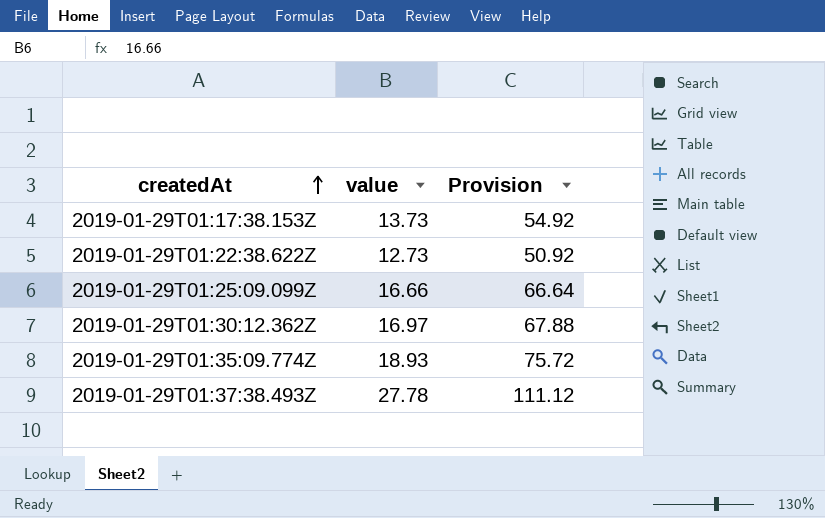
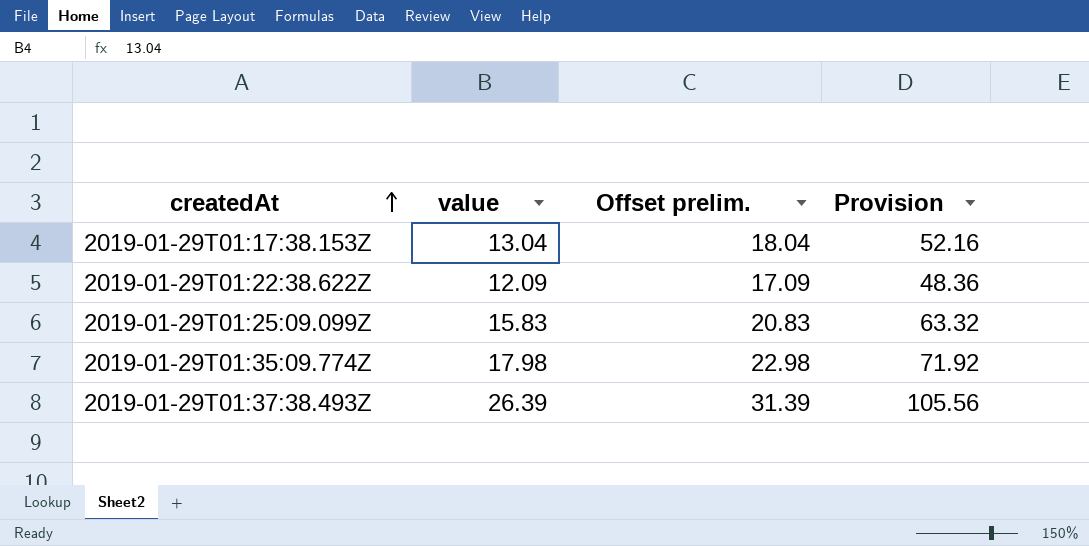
column Offset prelim. | formula: none -> [value] + 5
row 2019-01-29T01:30:12.362Z: 16.97 | 67.88 -> none
2019-01-29T01:17:38.153Z | value: 13.73 -> 13.04
2019-01-29T01:17:38.153Z | Provision: 54.92 -> 52.16
2019-01-29T01:22:38.622Z | value: 12.73 -> 12.09
2019-01-29T01:22:38.622Z | Provision: 50.92 -> 48.36
2019-01-29T01:25:09.099Z | value: 16.66 -> 15.83
2019-01-29T01:25:09.099Z | Provision: 66.64 -> 63.32
2019-01-29T01:35:09.774Z | value: 18.93 -> 17.98
2019-01-29T01:35:09.774Z | Provision: 75.72 -> 71.92
2019-01-29T01:37:38.493Z | value: 27.78 -> 26.39
2019-01-29T01:37:38.493Z | Provision: 111.12 -> 105.56

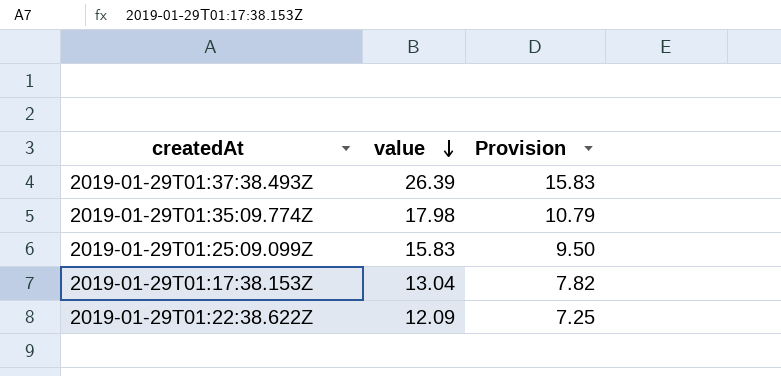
row order: createdAt ascending -> value descending
column Offset prelim. | formula: [value] + 5 -> none
column Provision | formula: [value] * 4 -> [value] * 0.6

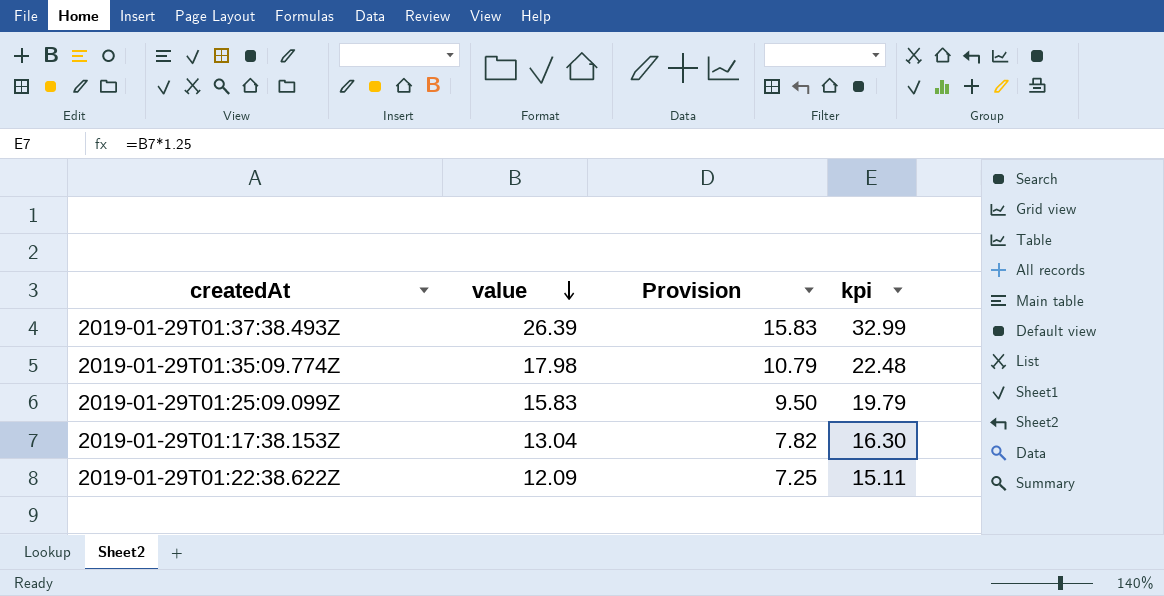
column kpi | formula: none -> [value] * 1.25

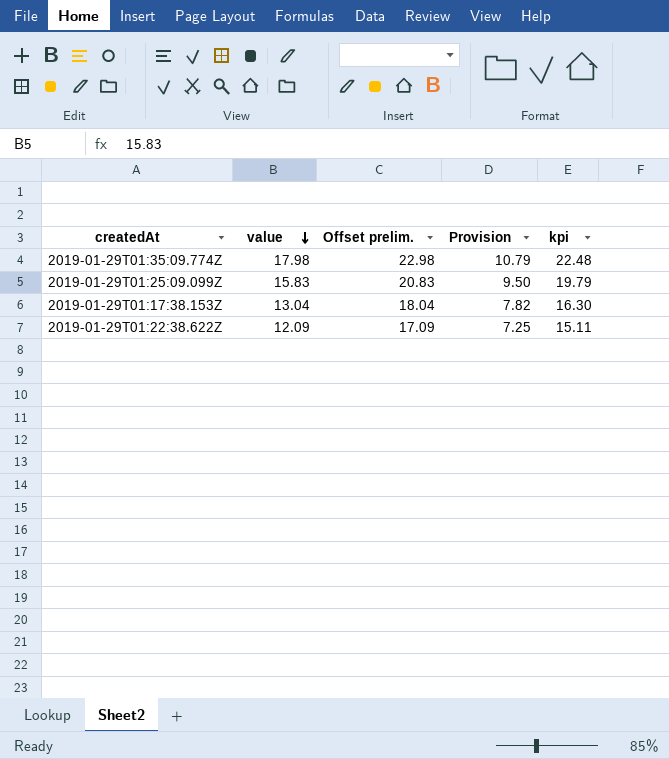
column Offset prelim. | formula: none -> [value] + 5
row 2019-01-29T01:37:38.493Z: 26.39 | 15.83 | 32.99 -> none

